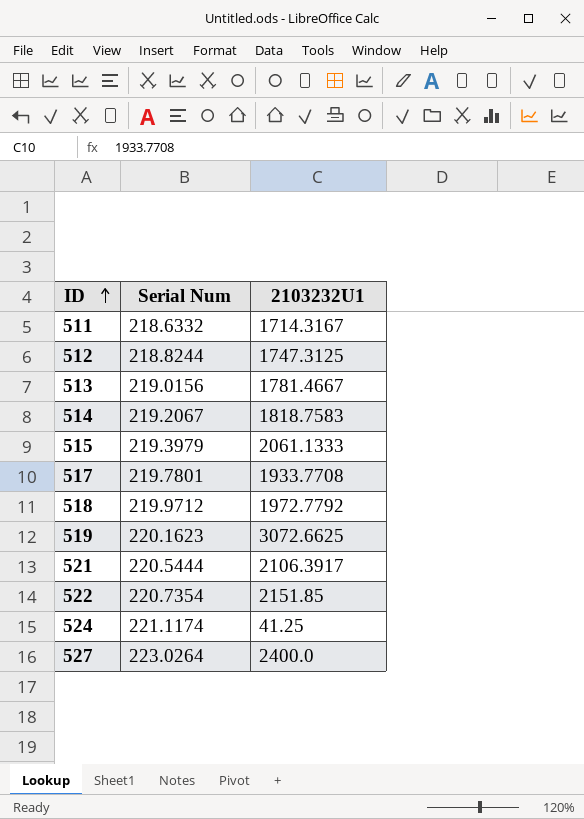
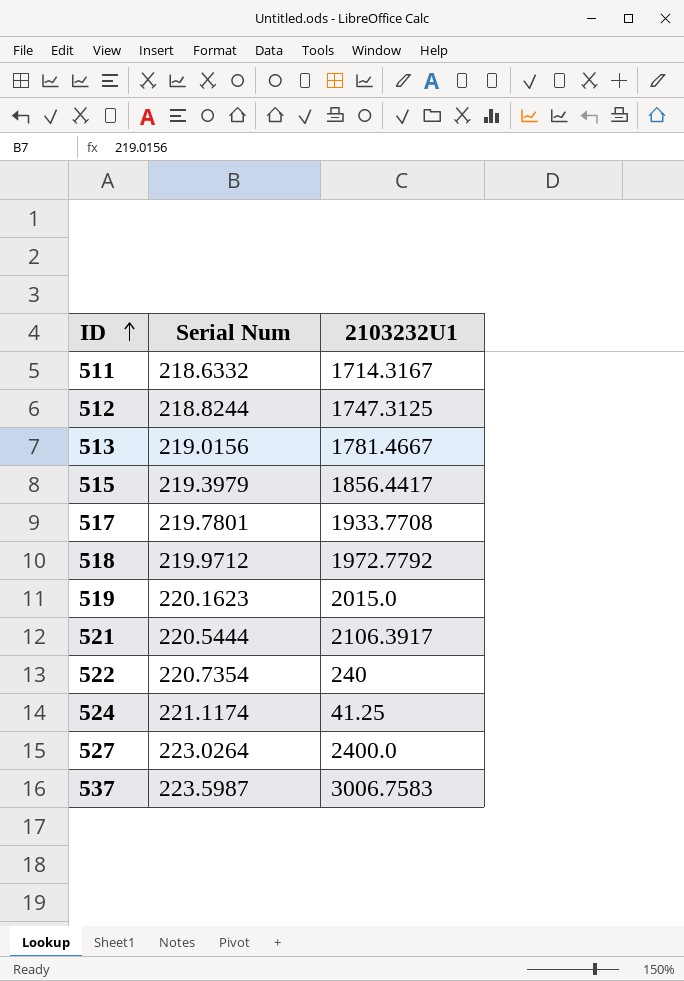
row 514: 219.2067 | 1818.7583 -> none
515 | 2103232U1: 2061.1333 -> 1856.4417
519 | 2103232U1: 3072.6625 -> 2015.0
522 | 2103232U1: 2151.85 -> 240
row 537: none -> 223.5987 | 3006.7583

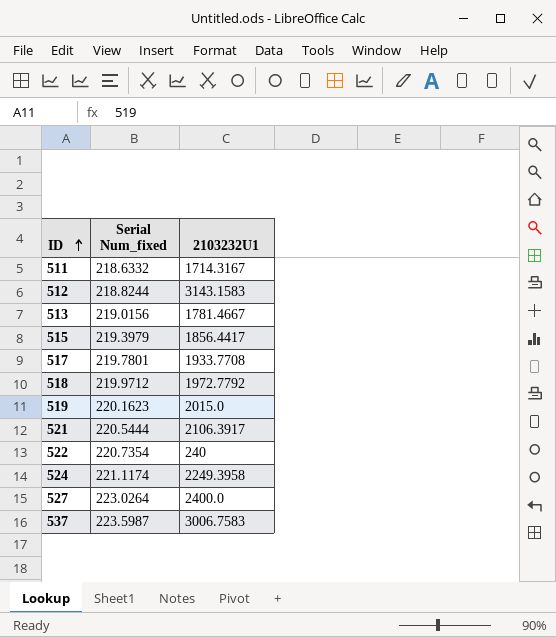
column name: Serial Num -> Serial Num_fixed
512 | 2103232U1: 1747.3125 -> 3143.1583
524 | 2103232U1: 41.25 -> 2249.3958

